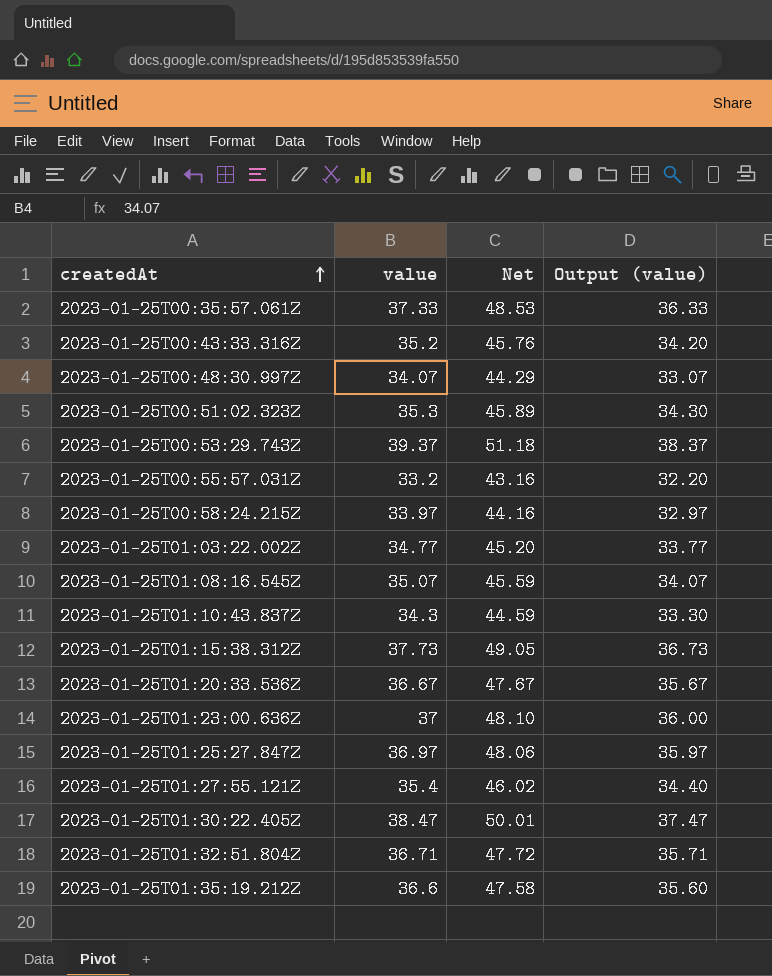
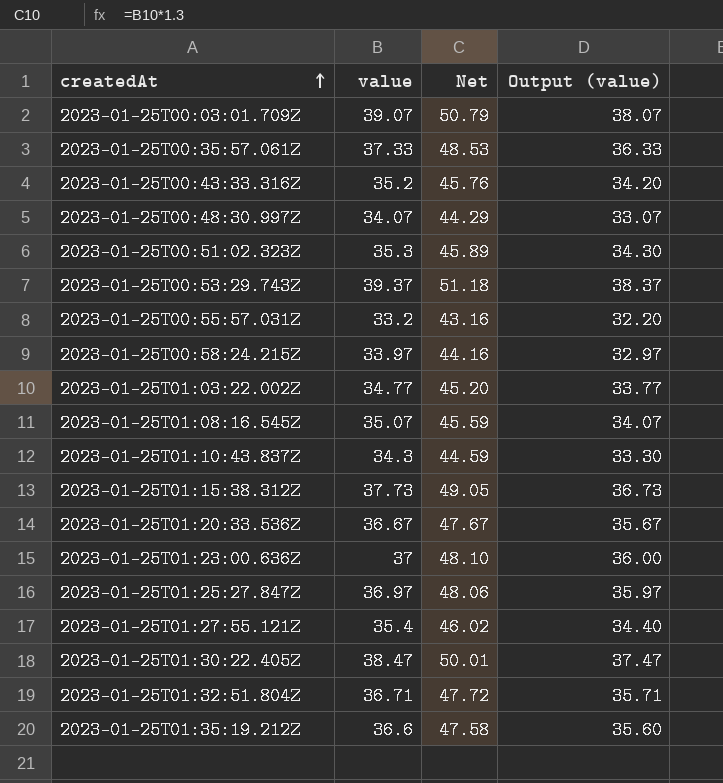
row 2023-01-25T00:03:01.709Z: none -> 39.07 | 50.79 | 38.07

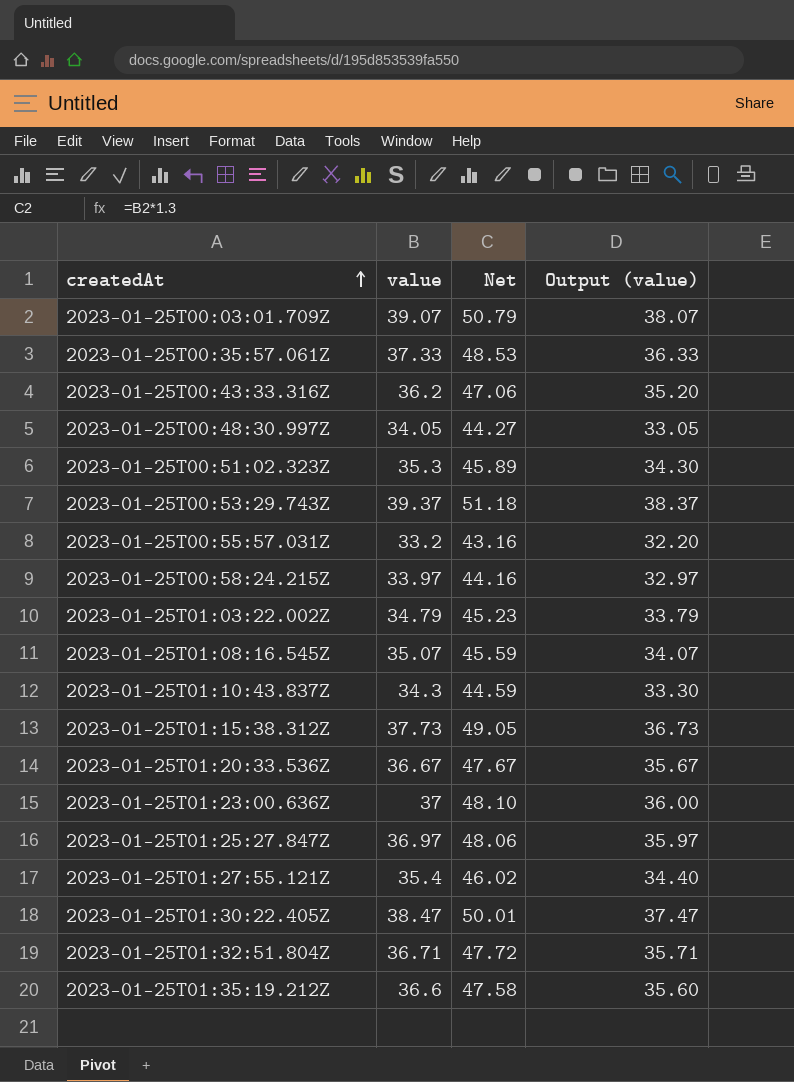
2023-01-25T00:43:33.316Z | value: 35.2 -> 36.2
2023-01-25T00:43:33.316Z | Net: 45.76 -> 47.06
2023-01-25T00:43:33.316Z | Output (value): 34.20 -> 35.20
2023-01-25T00:48:30.997Z | value: 34.07 -> 34.05
2023-01-25T00:48:30.997Z | Net: 44.29 -> 44.27
2023-01-25T00:48:30.997Z | Output (value): 33.07 -> 33.05
2023-01-25T01:03:22.002Z | value: 34.77 -> 34.79
2023-01-25T01:03:22.002Z | Net: 45.20 -> 45.23
2023-01-25T01:03:22.002Z | Output (value): 33.77 -> 33.79

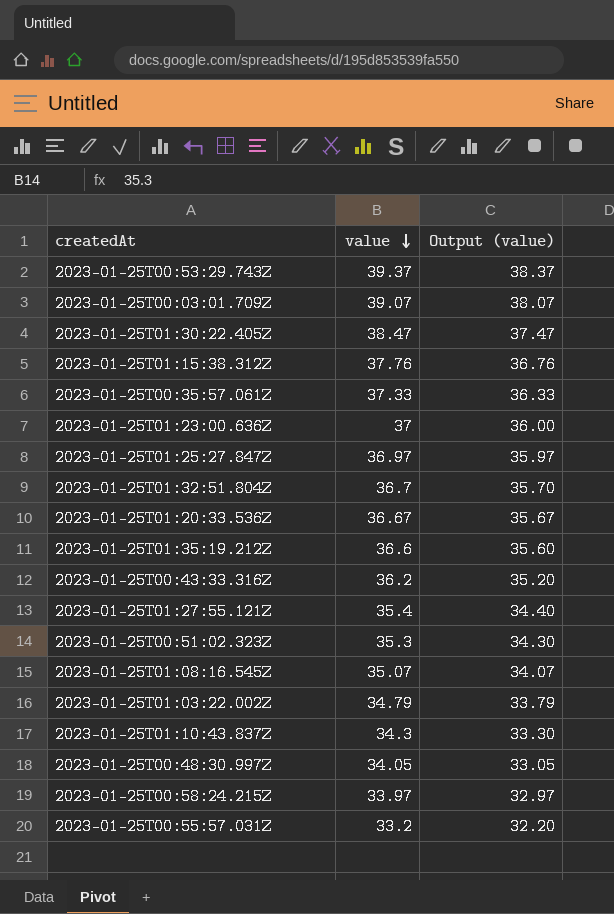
row order: createdAt ascending -> value descending
column Net | formula: [value] * 1.3 -> none
2023-01-25T01:15:38.312Z | value: 37.73 -> 37.76
2023-01-25T01:15:38.312Z | Output (value): 36.73 -> 36.76
2023-01-25T01:32:51.804Z | value: 36.71 -> 36.7
2023-01-25T01:32:51.804Z | Output (value): 35.71 -> 35.70

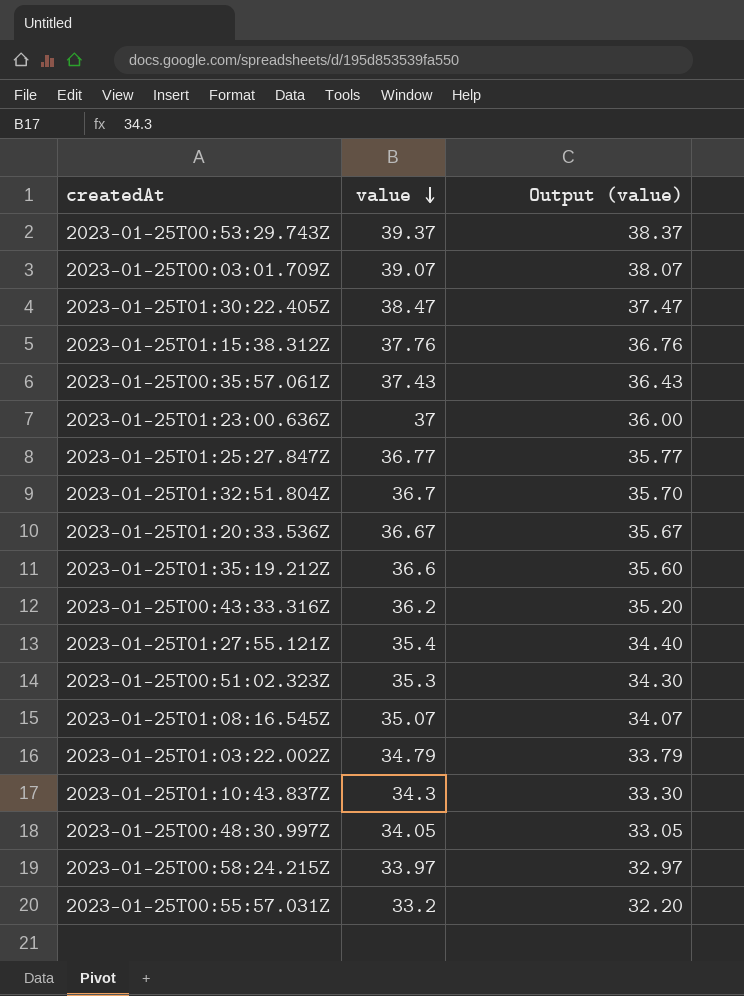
2023-01-25T00:35:57.061Z | value: 37.33 -> 37.43
2023-01-25T00:35:57.061Z | Output (value): 36.33 -> 36.43
2023-01-25T01:25:27.847Z | value: 36.97 -> 36.77
2023-01-25T01:25:27.847Z | Output (value): 35.97 -> 35.77

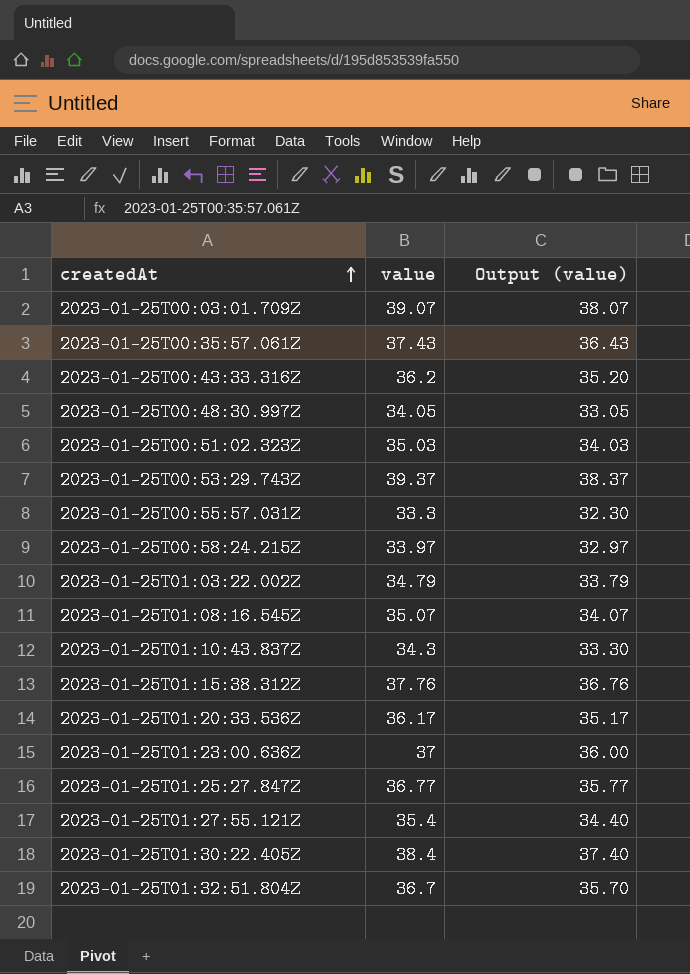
row order: value descending -> createdAt ascending
row 2023-01-25T01:35:19.212Z: 36.6 | 35.60 -> none
2023-01-25T00:51:02.323Z | value: 35.3 -> 35.03
2023-01-25T00:51:02.323Z | Output (value): 34.30 -> 34.03
2023-01-25T00:55:57.031Z | value: 33.2 -> 33.3
2023-01-25T00:55:57.031Z | Output (value): 32.20 -> 32.30
2023-01-25T01:20:33.536Z | value: 36.67 -> 36.17
2023-01-25T01:20:33.536Z | Output (value): 35.67 -> 35.17
2023-01-25T01:30:22.405Z | value: 38.47 -> 38.4
2023-01-25T01:30:22.405Z | Output (value): 37.47 -> 37.40

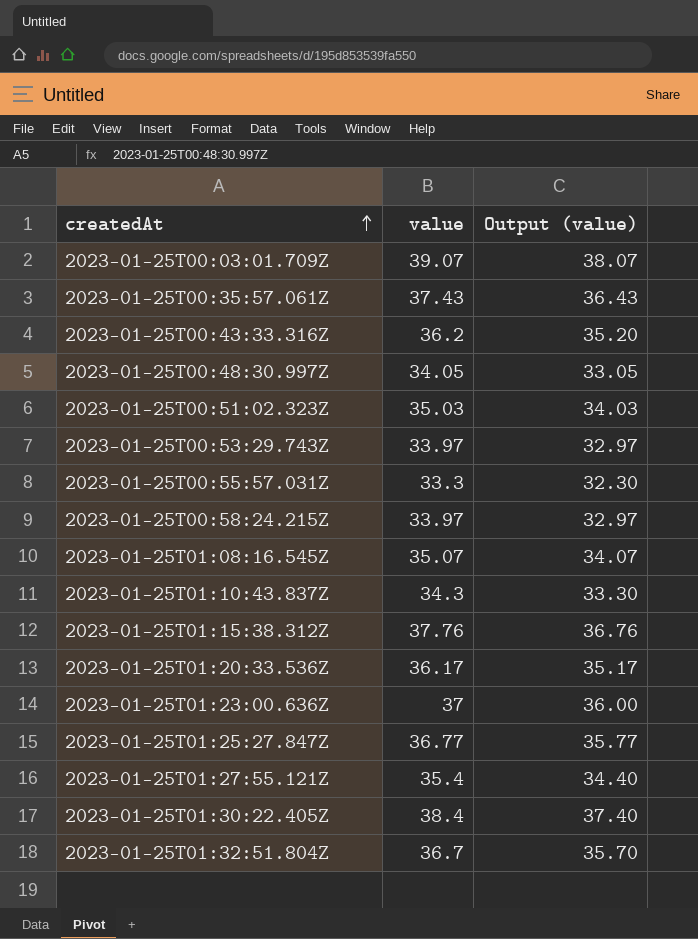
row 2023-01-25T01:03:22.002Z: 34.79 | 33.79 -> none
2023-01-25T00:53:29.743Z | value: 39.37 -> 33.97
2023-01-25T00:53:29.743Z | Output (value): 38.37 -> 32.97

